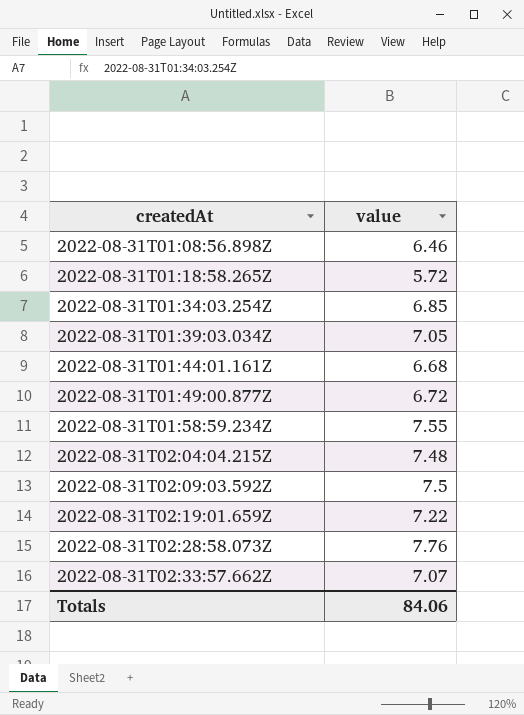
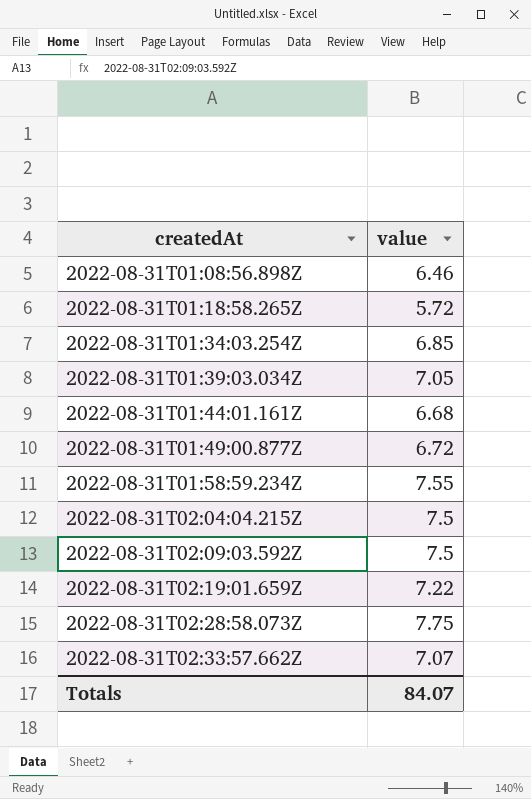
2022-08-31T02:04:04.215Z | value: 7.48 -> 7.5
2022-08-31T02:28:58.073Z | value: 7.76 -> 7.75
Totals | value: 84.06 -> 84.07

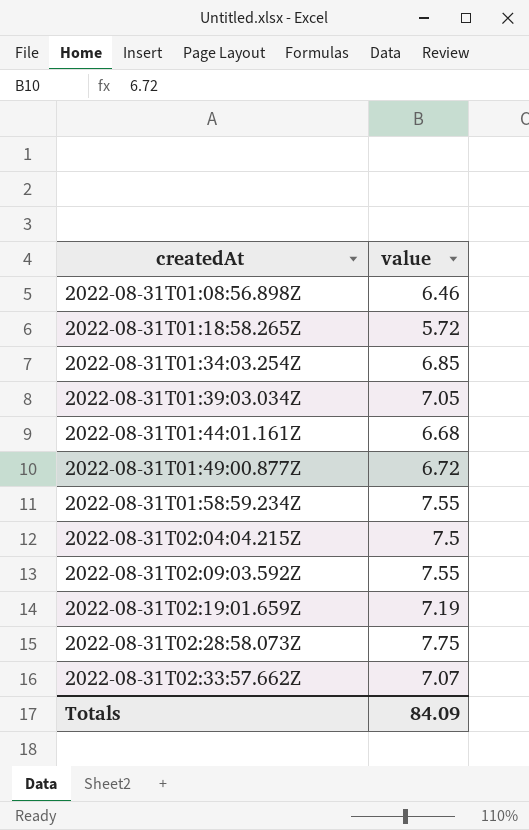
2022-08-31T02:09:03.592Z | value: 7.5 -> 7.55
2022-08-31T02:19:01.659Z | value: 7.22 -> 7.19
Totals | value: 84.07 -> 84.09

